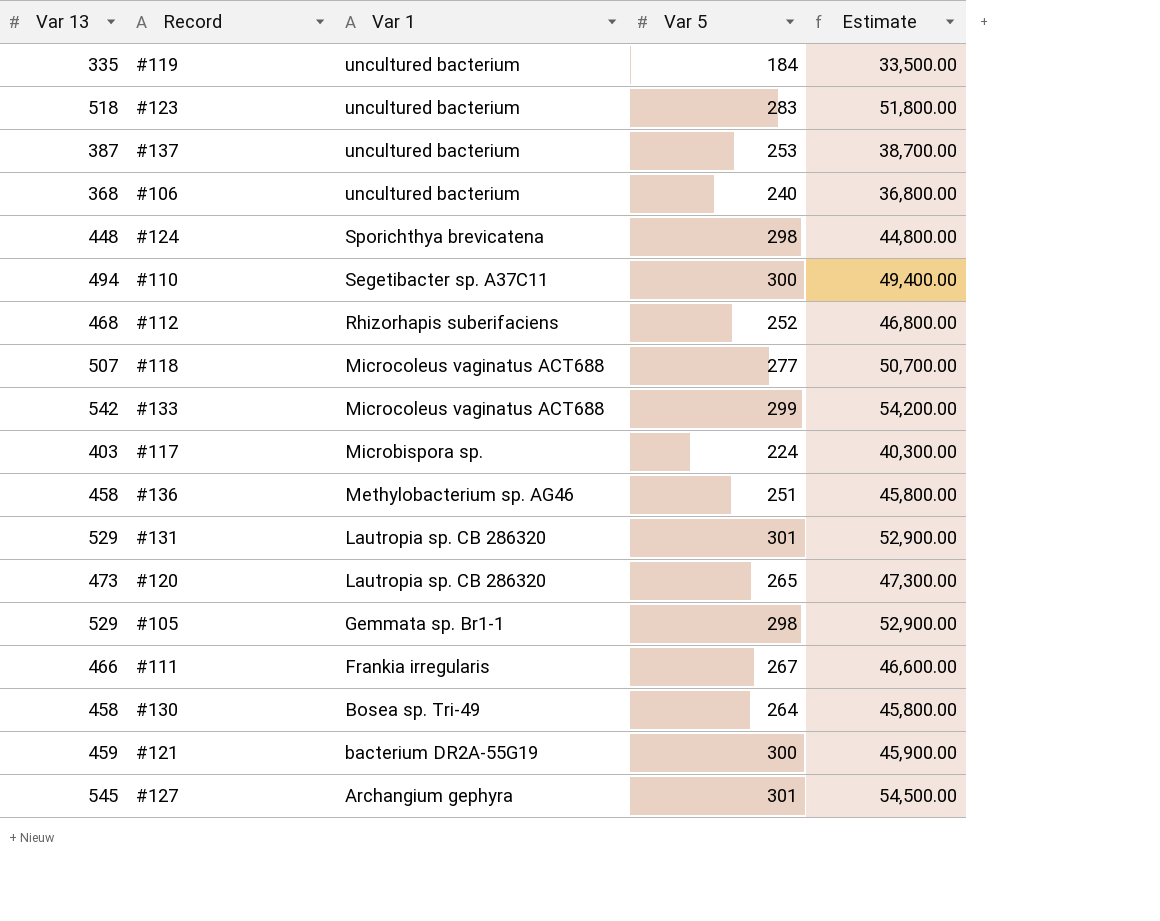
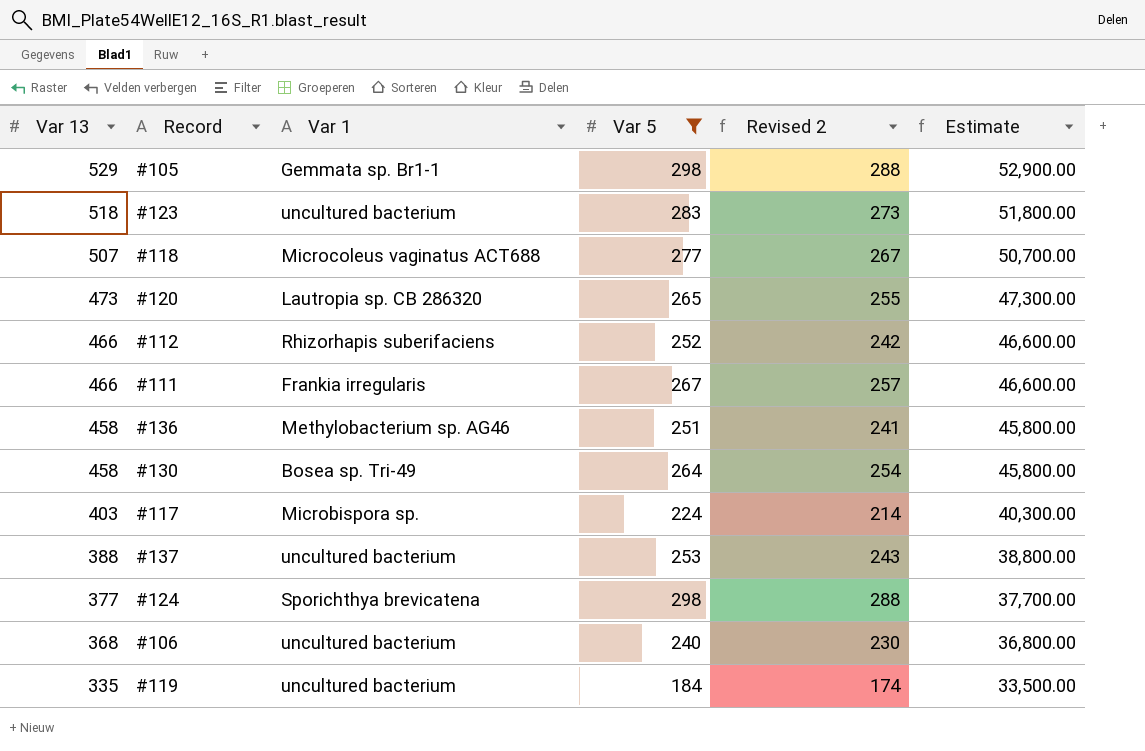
filter: none -> Var 5 <= 298
row order: Var 1 descending -> Var 13 descending
column Revised 2 | formula: none -> [Var 5] - 10
#112 | Var 13: 468 -> 466
#112 | Estimate: 46,800.00 -> 46,600.00
#137 | Var 13: 387 -> 388
#137 | Estimate: 38,700.00 -> 38,800.00
#124 | Var 13: 448 -> 377
#124 | Estimate: 44,800.00 -> 37,700.00

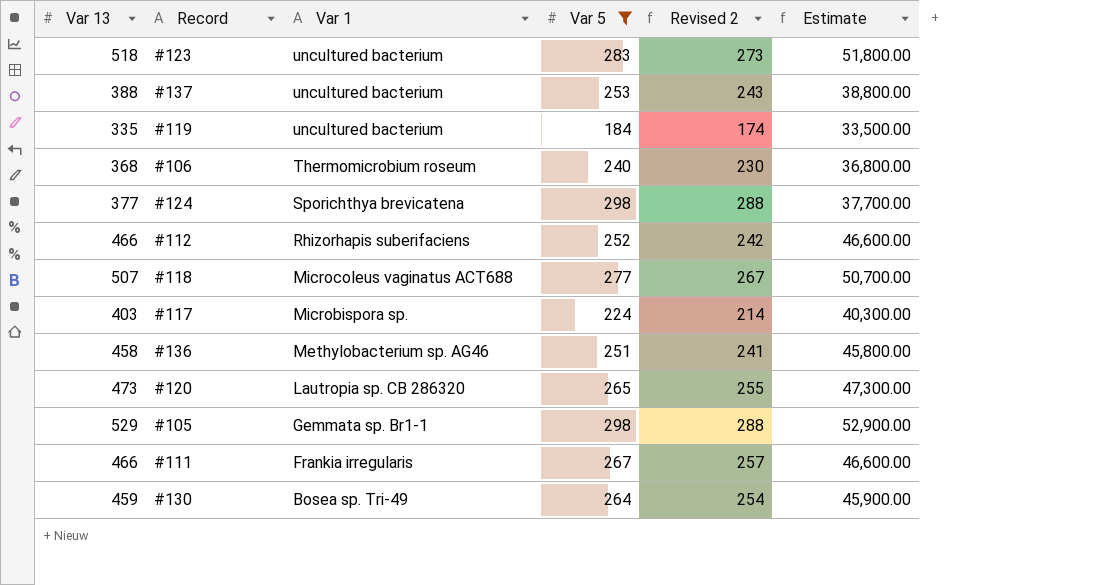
row order: Var 13 descending -> Var 1 descending
#106 | Var 1: uncultured bacterium -> Thermomicrobium roseum
#130 | Var 13: 458 -> 459
#130 | Estimate: 45,800.00 -> 45,900.00

